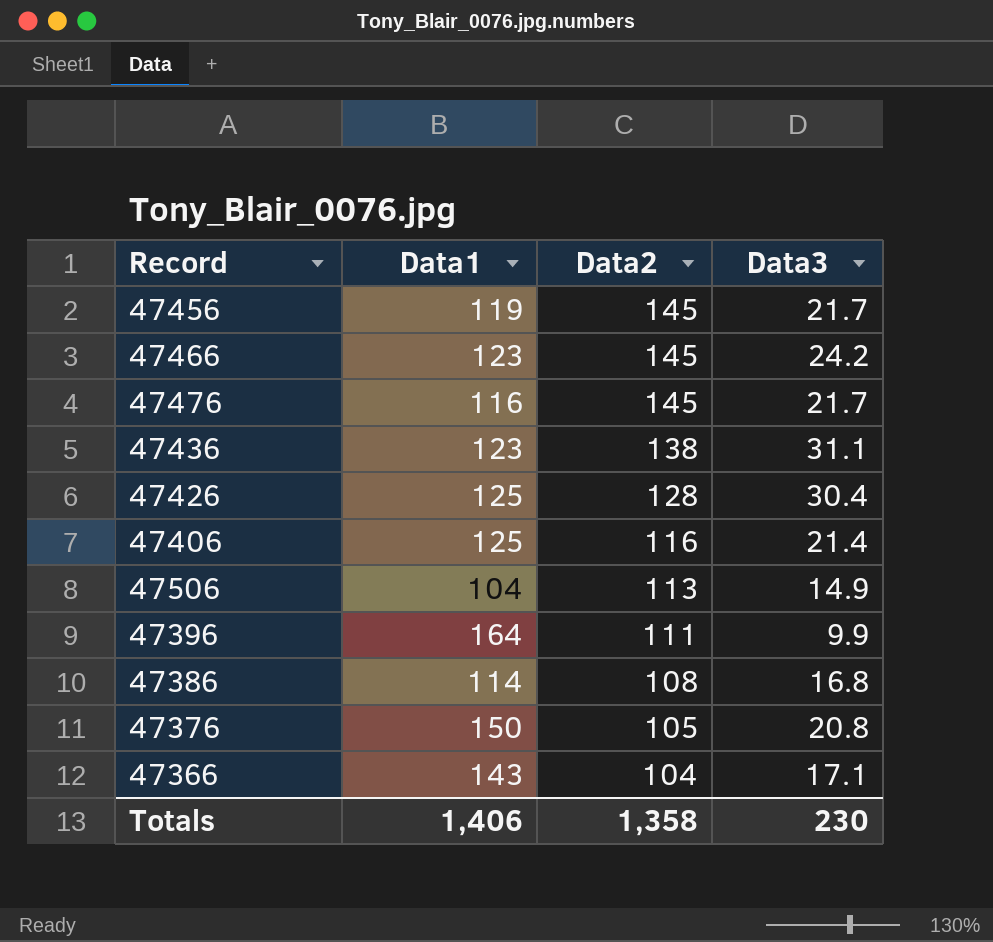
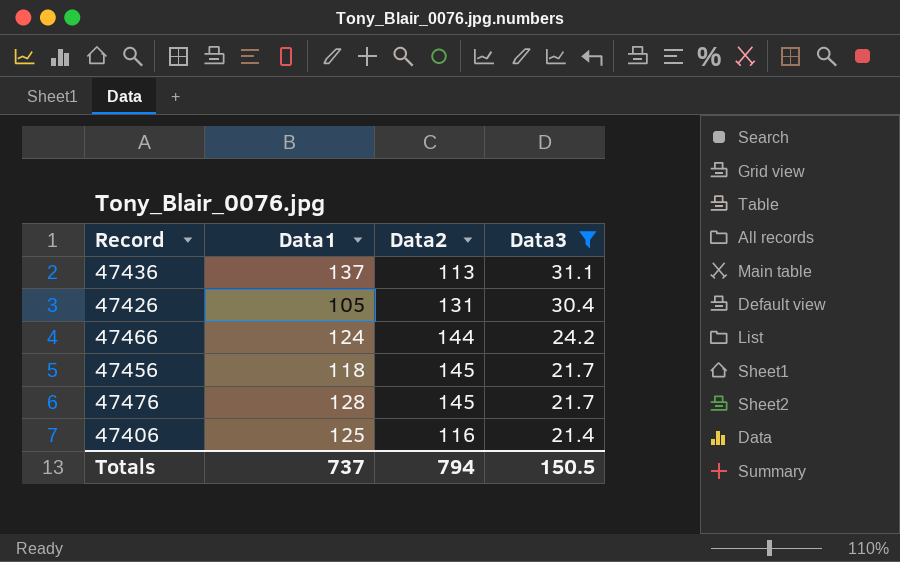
filter: none -> Data3 >= 21.4
row order: Data2 descending -> Data3 descending
47436 | Data1: 123 -> 137
47436 | Data2: 138 -> 113
47426 | Data1: 125 -> 105
47426 | Data2: 128 -> 131
47466 | Data1: 123 -> 124
47466 | Data2: 145 -> 144
47456 | Data1: 119 -> 118
47476 | Data1: 116 -> 128
Totals | Data1: 1,406 -> 737
Totals | Data2: 1,358 -> 794
Totals | Data3: 230 -> 150.5

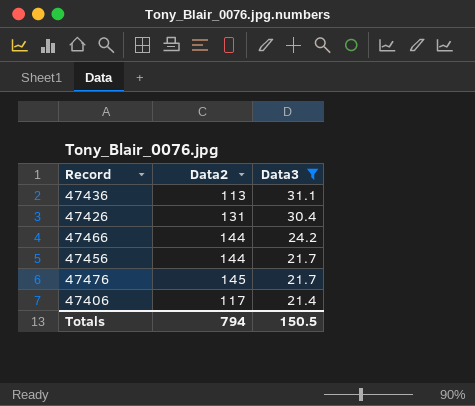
column Data1 | position: 2 -> none
47456 | Data2: 145 -> 144
47406 | Data2: 116 -> 117

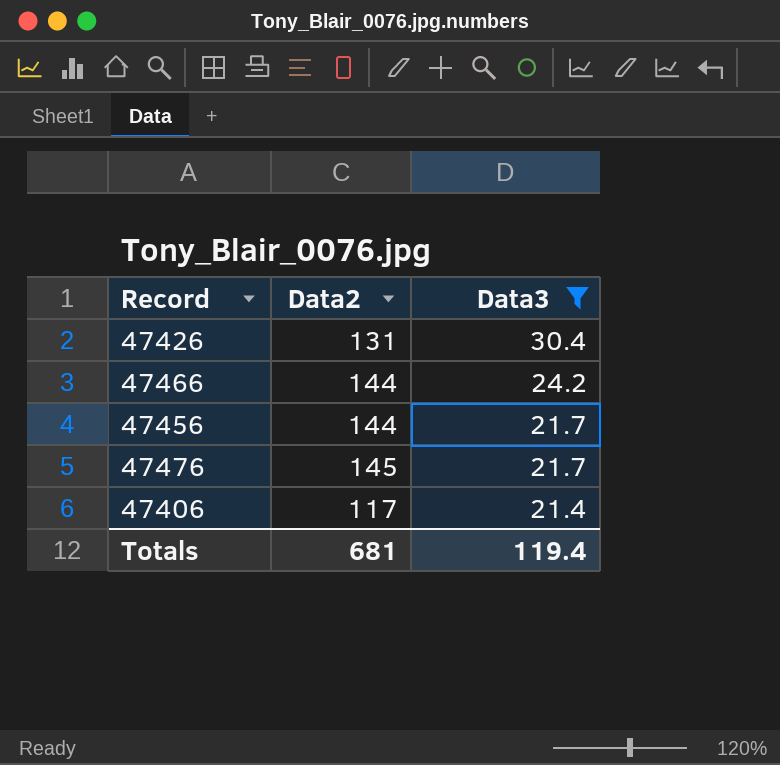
row 47436: 113 | 31.1 -> none
Totals | Data2: 794 -> 681
Totals | Data3: 150.5 -> 119.4

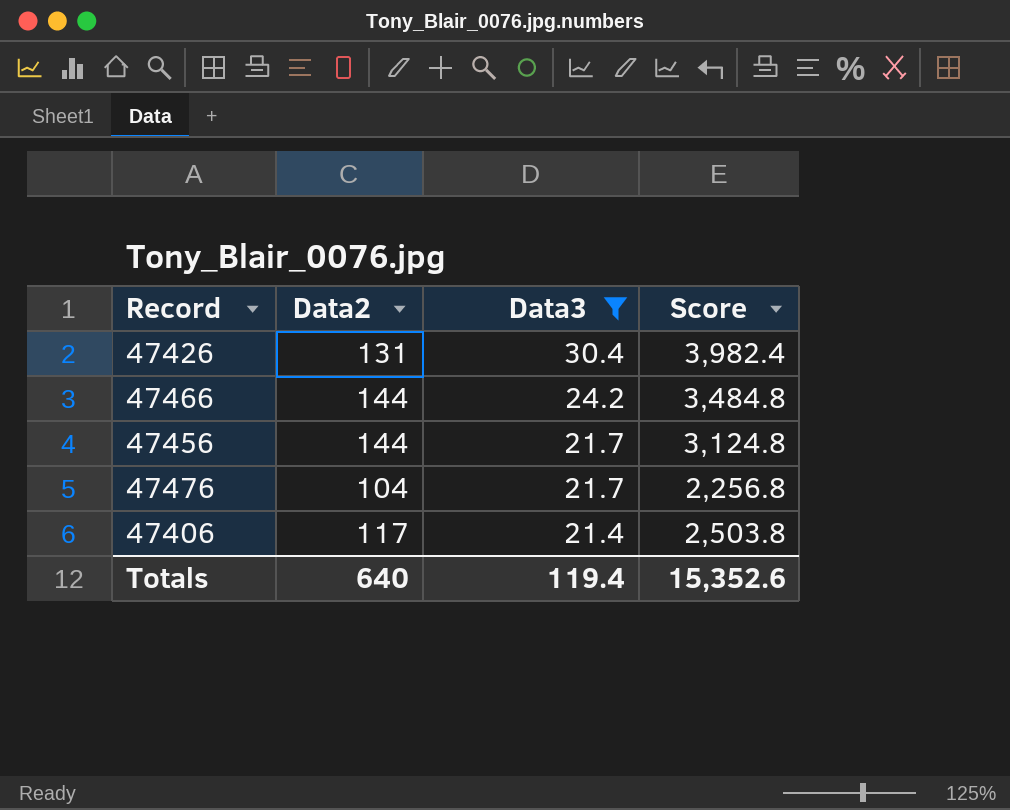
column Score | formula: none -> [Data2] * [Data3]
47476 | Data2: 145 -> 104
Totals | Data2: 681 -> 640

